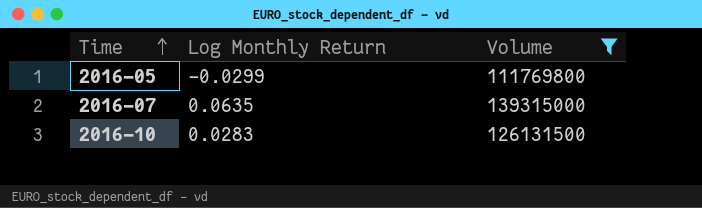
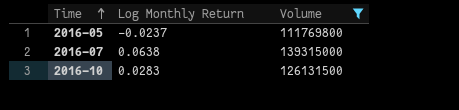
2016-05 | Log Monthly Return: -0.0299 -> -0.0237
2016-07 | Log Monthly Return: 0.0635 -> 0.0638

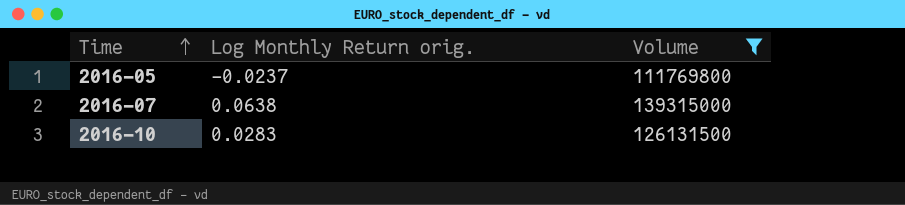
column name: Log Monthly Return -> Log Monthly Return orig.

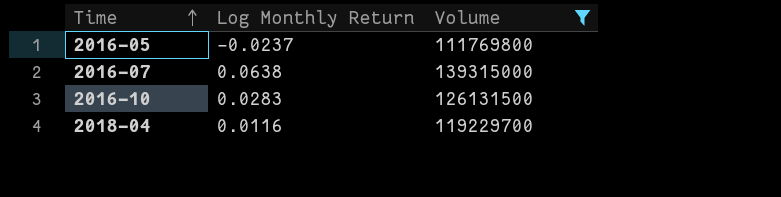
column name: Log Monthly Return orig. -> Log Monthly Return
row 2018-04: none -> 0.0116 | 119229700

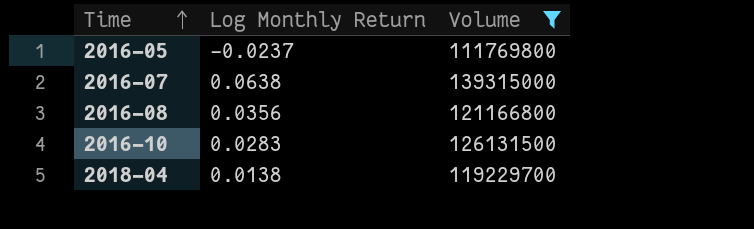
row 2016-08: none -> 0.0356 | 121166800
2018-04 | Log Monthly Return: 0.0116 -> 0.0138

